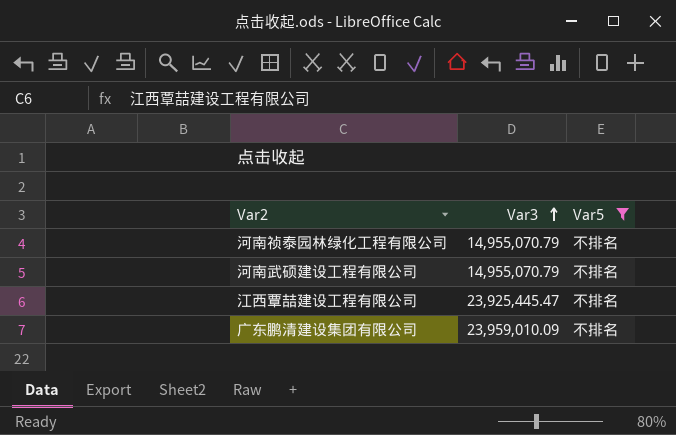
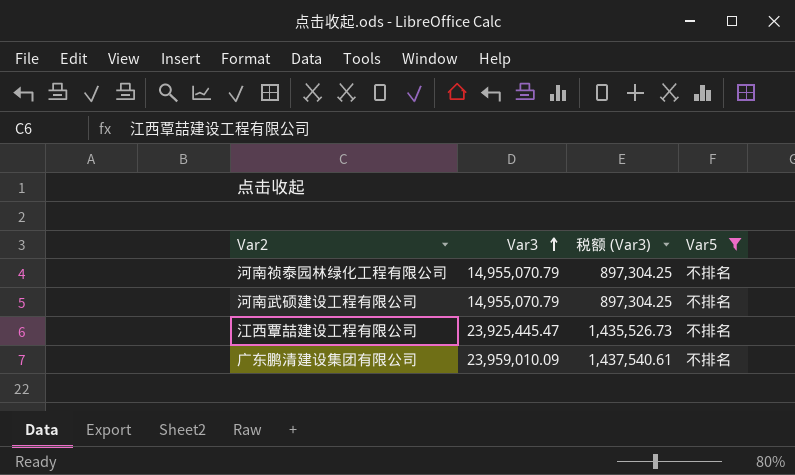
column 税额 (Var3) | formula: none -> [Var3] * 0.06

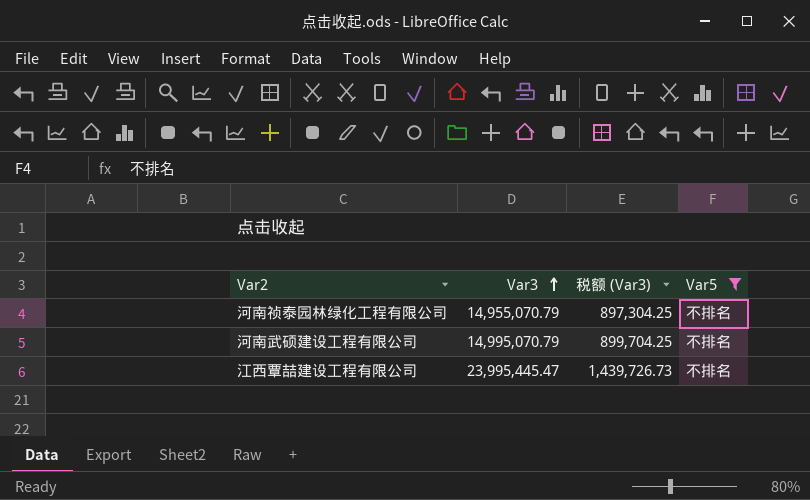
row 广东鹏清建设集团有限公司: 23,959,010.09 | 1,437,540.61 | 不排名 -> none
河南武硕建设工程有限公司 | Var3: 14,955,070.79 -> 14,995,070.79
河南武硕建设工程有限公司 | 税额 (Var3): 897,304.25 -> 899,704.25
江西覃喆建设工程有限公司 | Var3: 23,925,445.47 -> 23,995,445.47
江西覃喆建设工程有限公司 | 税额 (Var3): 1,435,526.73 -> 1,439,726.73

